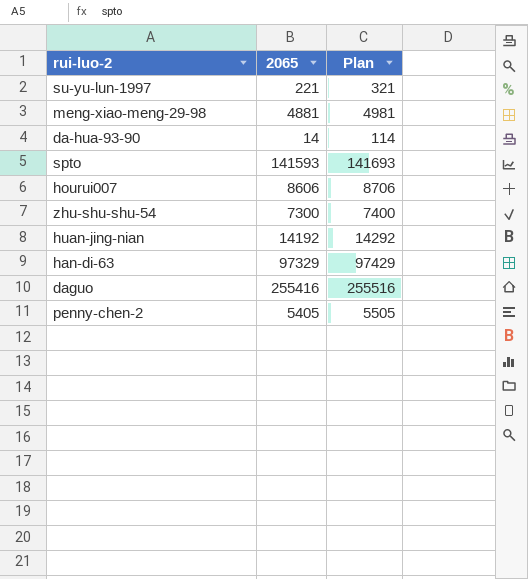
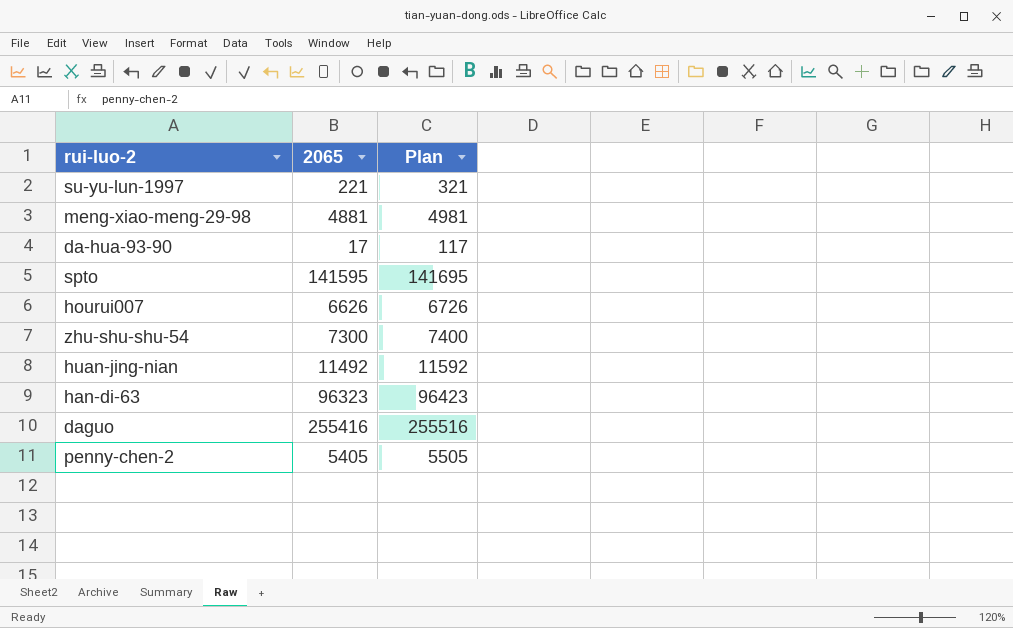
da-hua-93-90 | 2065: 14 -> 17
da-hua-93-90 | Plan: 114 -> 117
spto | 2065: 141593 -> 141595
spto | Plan: 141693 -> 141695
hourui007 | 2065: 8606 -> 6626
hourui007 | Plan: 8706 -> 6726
huan-jing-nian | 2065: 14192 -> 11492
huan-jing-nian | Plan: 14292 -> 11592
han-di-63 | 2065: 97329 -> 96323
han-di-63 | Plan: 97429 -> 96423

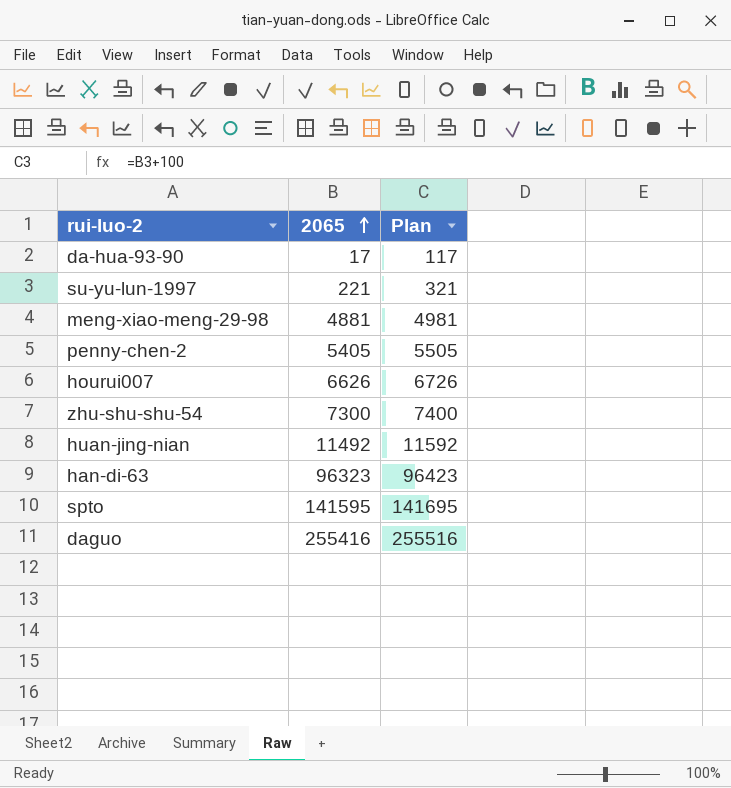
row order: none -> 2065 ascending

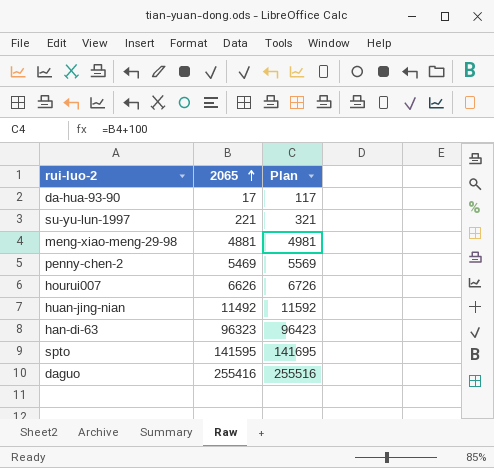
row zhu-shu-shu-54: 7300 | 7400 -> none
penny-chen-2 | 2065: 5405 -> 5469
penny-chen-2 | Plan: 5505 -> 5569

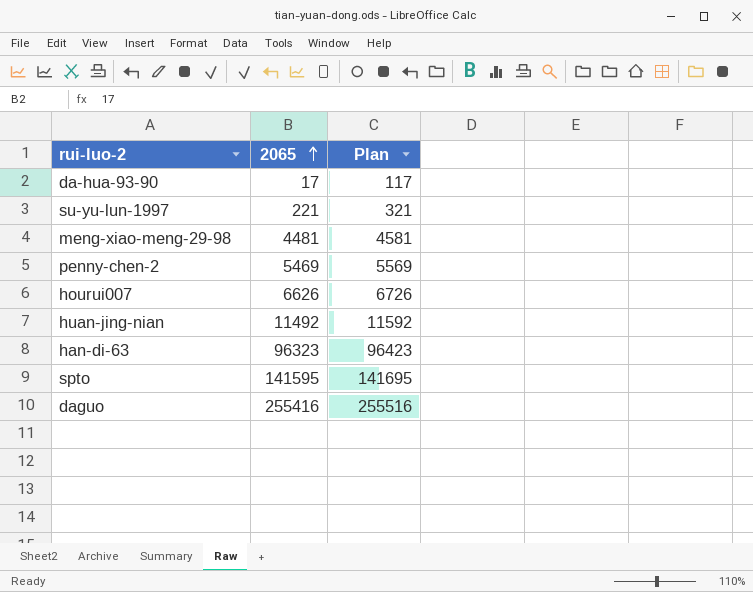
meng-xiao-meng-29-98 | 2065: 4881 -> 4481
meng-xiao-meng-29-98 | Plan: 4981 -> 4581

